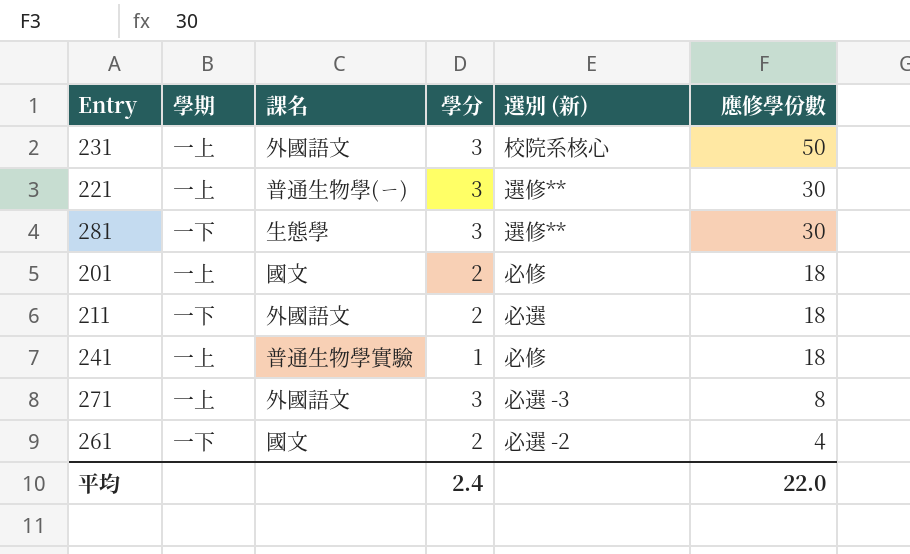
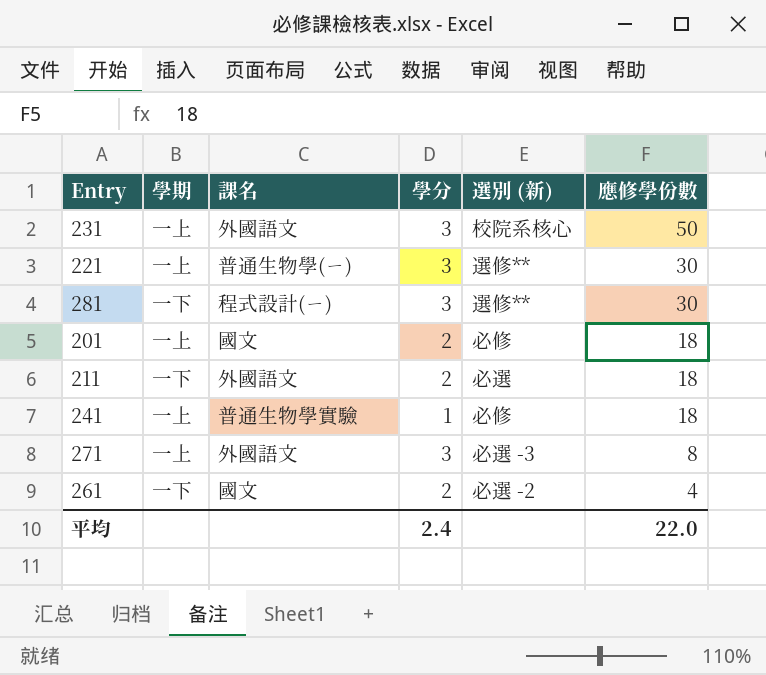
281 | 課名: 生態學 -> 程式設計(ㄧ)

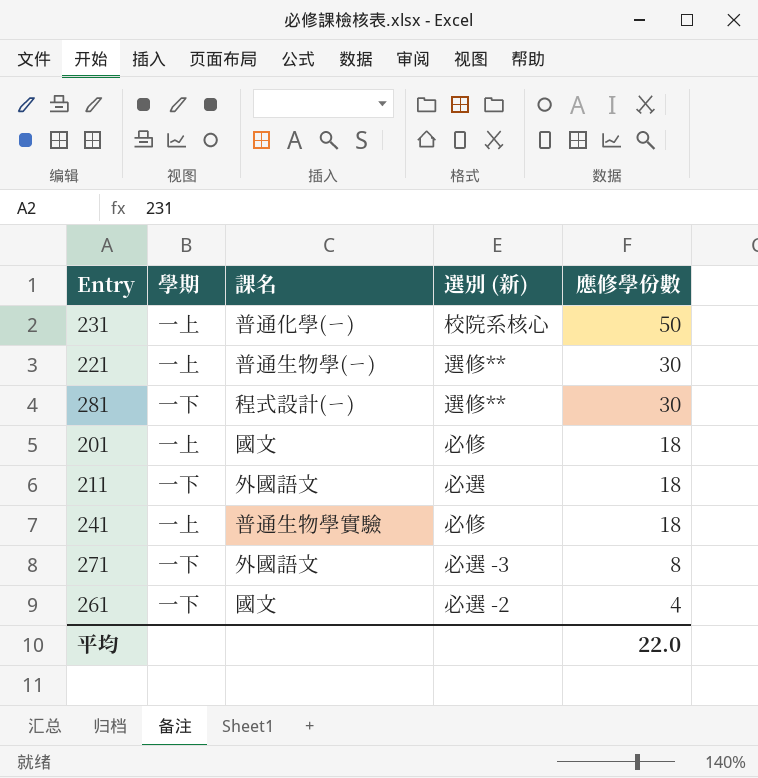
column 學分 | position: 4 -> none
231 | 課名: 外國語文 -> 普通化學(ㄧ)
271 | 學期: 一上 -> 一下

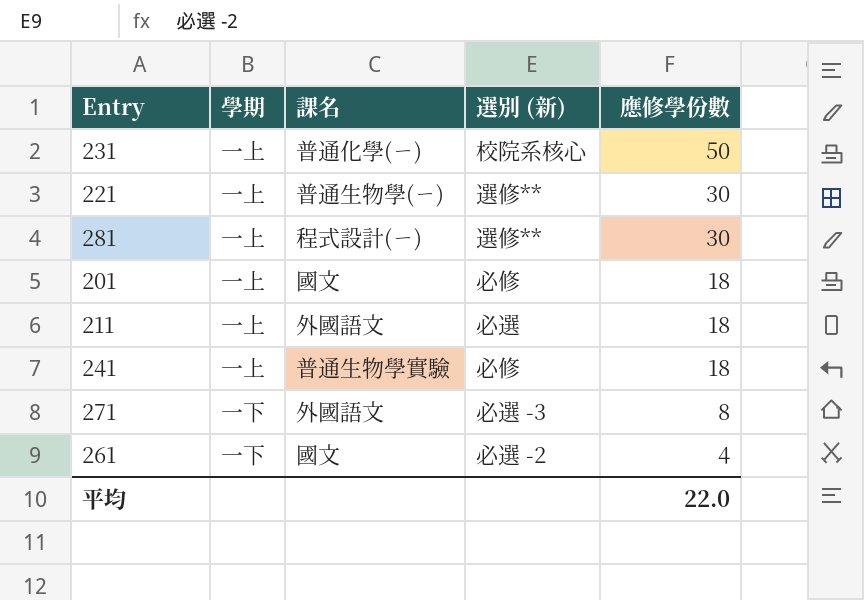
281 | 學期: 一下 -> 一上
211 | 學期: 一下 -> 一上

